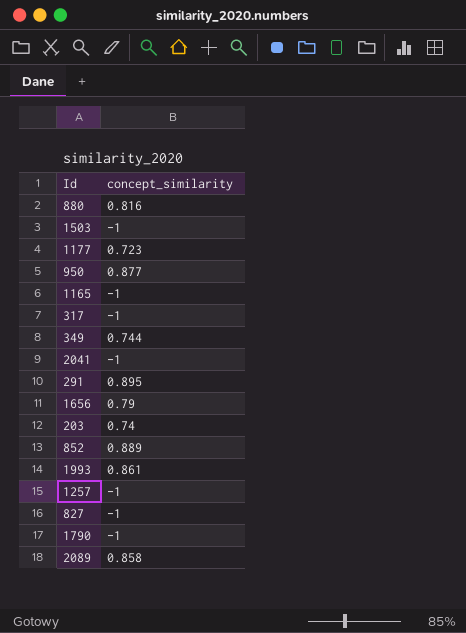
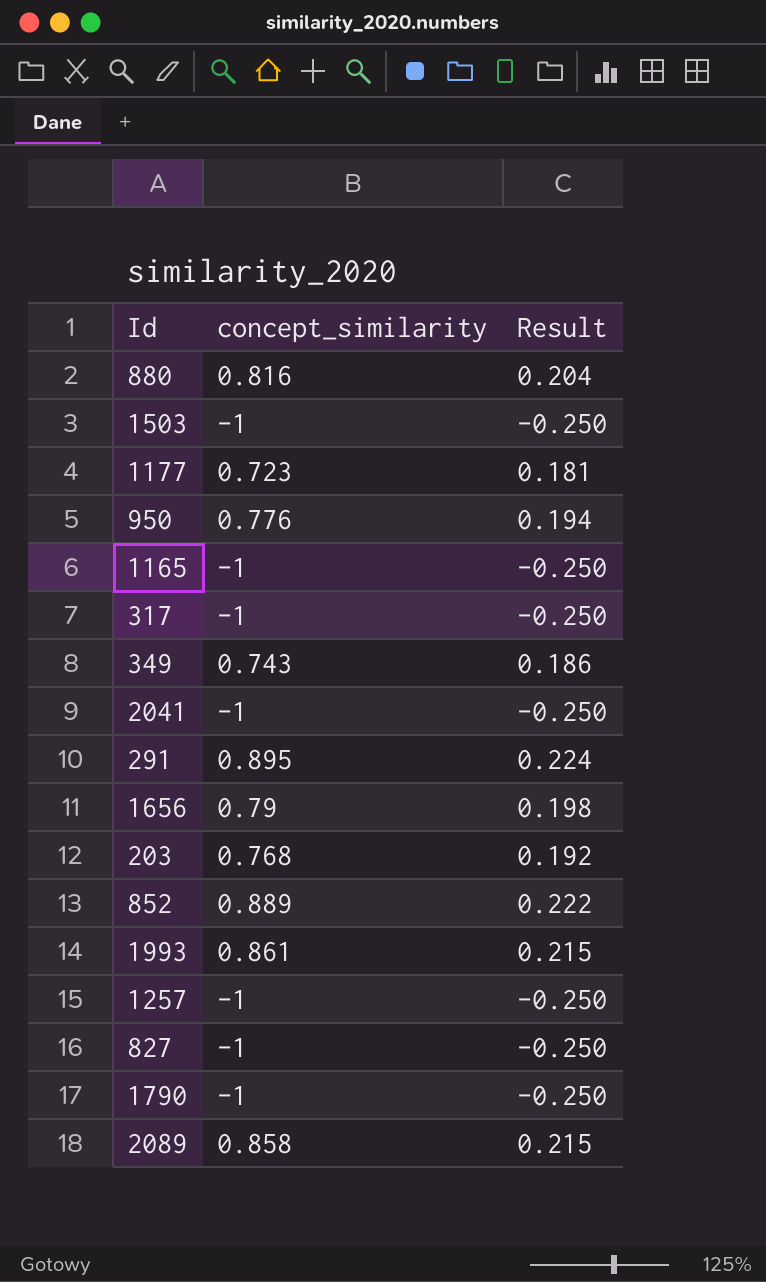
column Result | formula: none -> [concept_similarity] * 0.25
950 | concept_similarity: 0.877 -> 0.776
349 | concept_similarity: 0.744 -> 0.743
203 | concept_similarity: 0.74 -> 0.768

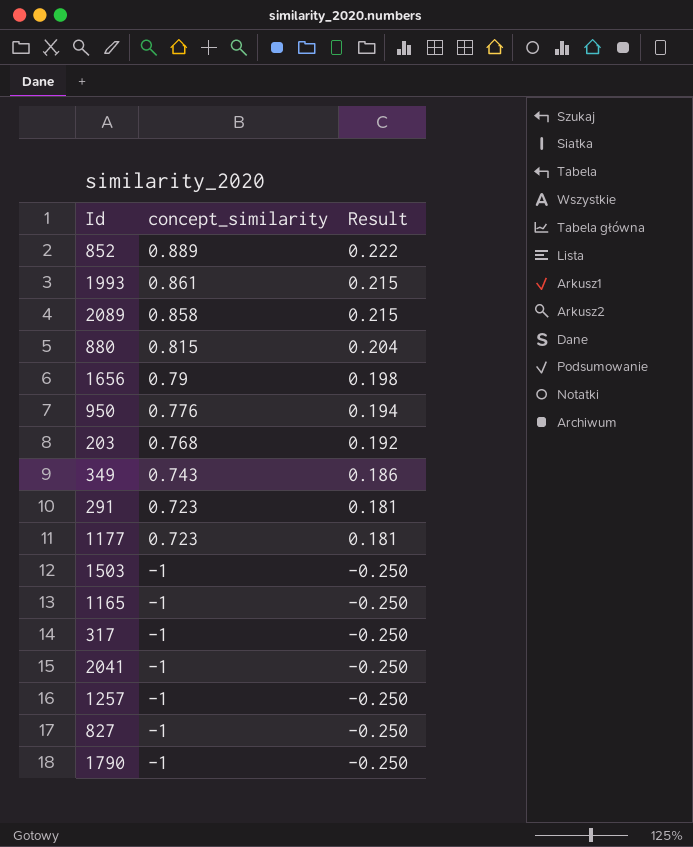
row order: none -> concept_similarity descending
880 | concept_similarity: 0.816 -> 0.815
291 | concept_similarity: 0.895 -> 0.723
291 | Result: 0.224 -> 0.181

